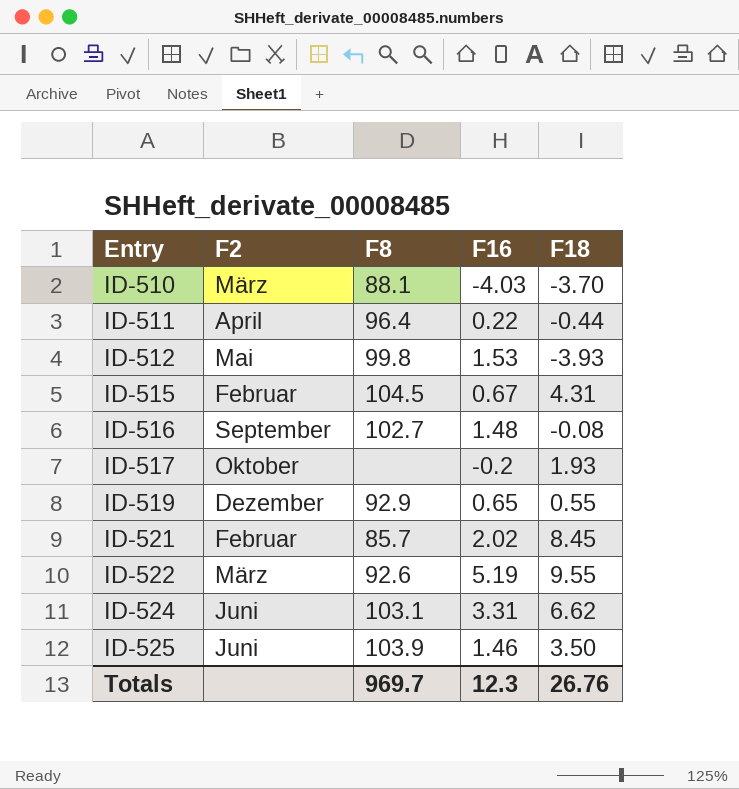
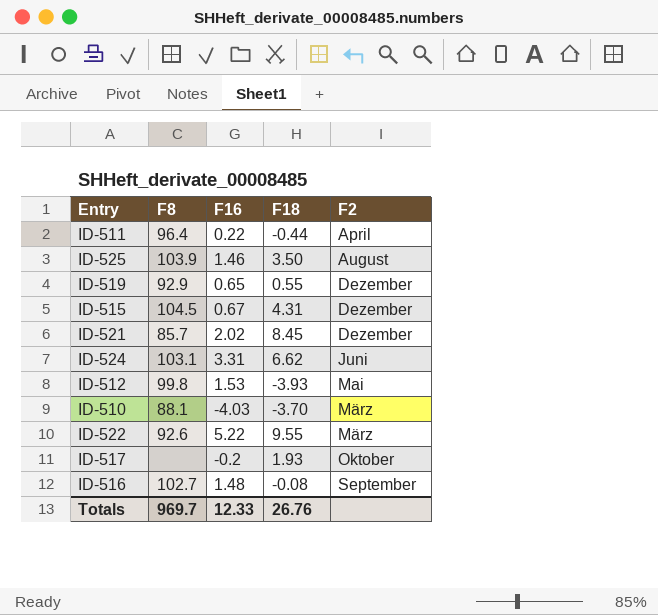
row order: Entry ascending -> F2 ascending
column F2 | position: 2 -> 5
ID-525 | F2: Juni -> August
ID-515 | F2: Februar -> Dezember
ID-521 | F2: Februar -> Dezember
ID-522 | F16: 5.19 -> 5.22
Totals | F16: 12.3 -> 12.33

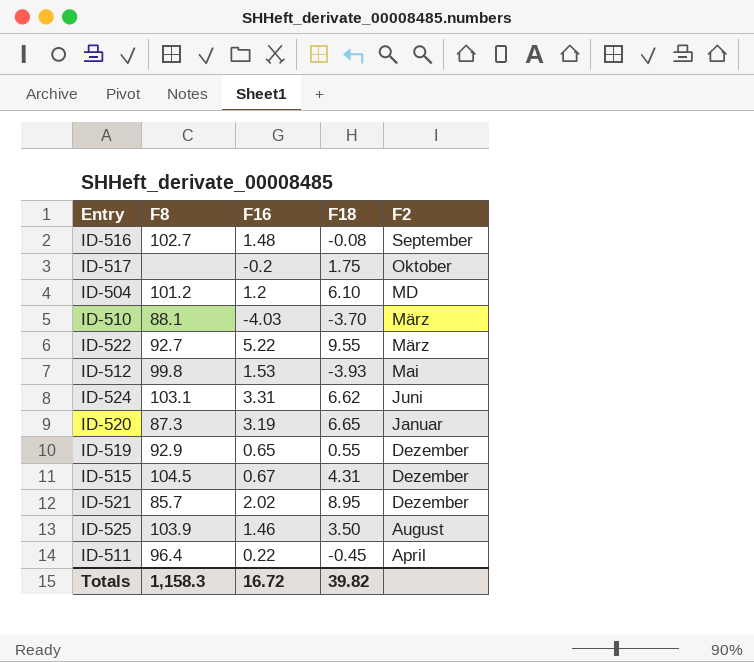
row order: F2 ascending -> F2 descending
ID-517 | F18: 1.93 -> 1.75
row ID-504: none -> 101.2 | 1.2 | 6.10 | MD
ID-522 | F8: 92.6 -> 92.7
row ID-520: none -> 87.3 | 3.19 | 6.65 | Januar
ID-521 | F18: 8.45 -> 8.95
ID-511 | F18: -0.44 -> -0.45
Totals | F8: 969.7 -> 1,158.3
Totals | F16: 12.33 -> 16.72
Totals | F18: 26.76 -> 39.82

